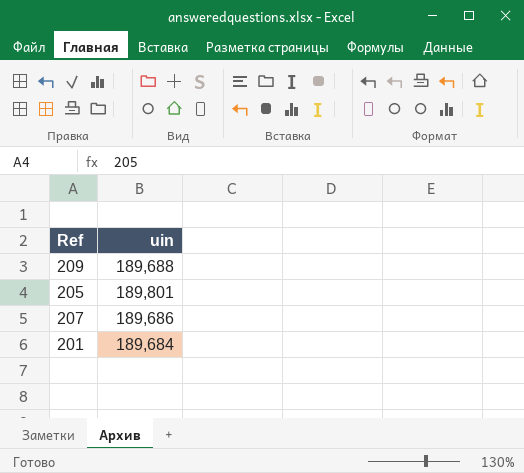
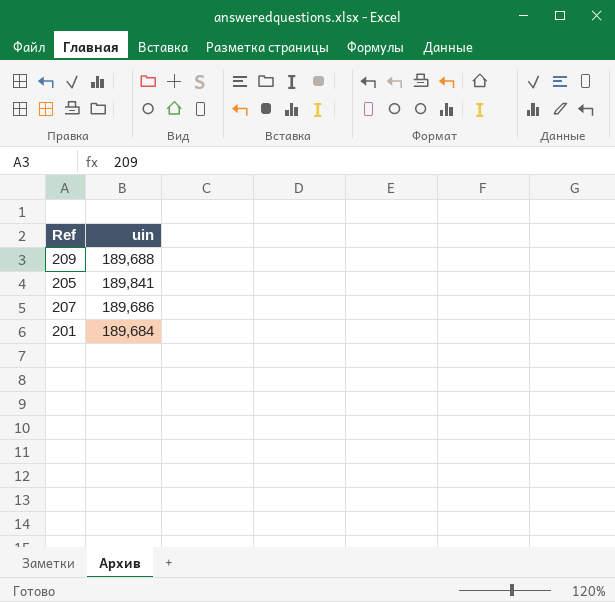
205 | uin: 189,801 -> 189,841

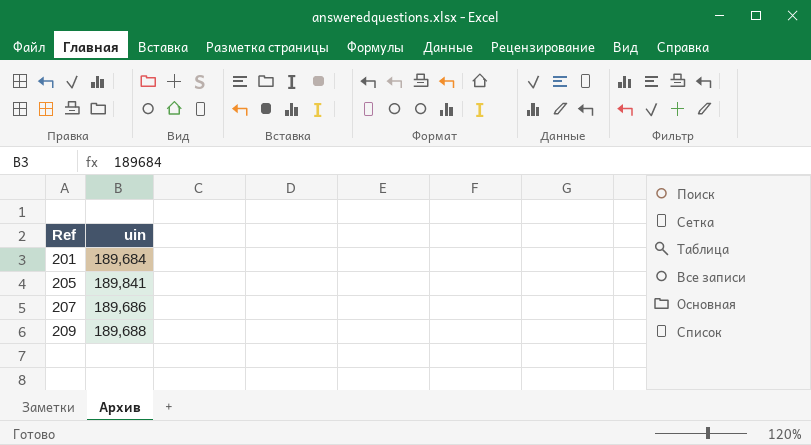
row order: none -> Ref ascending

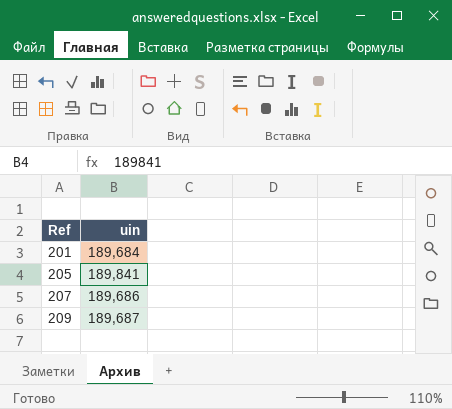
209 | uin: 189,688 -> 189,687

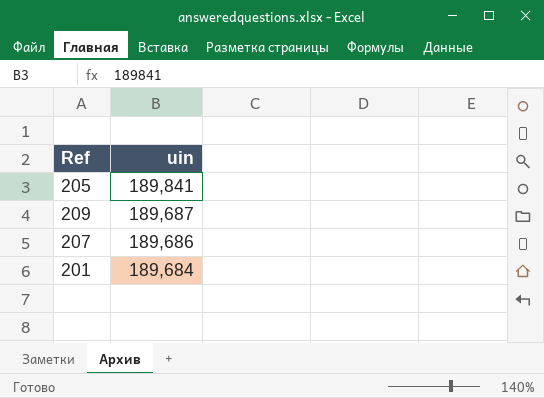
row order: Ref ascending -> uin descending

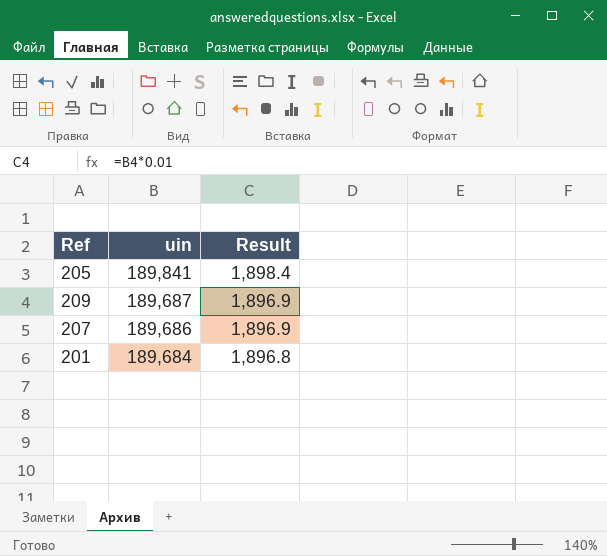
column Result | formula: none -> [uin] * 0.01

